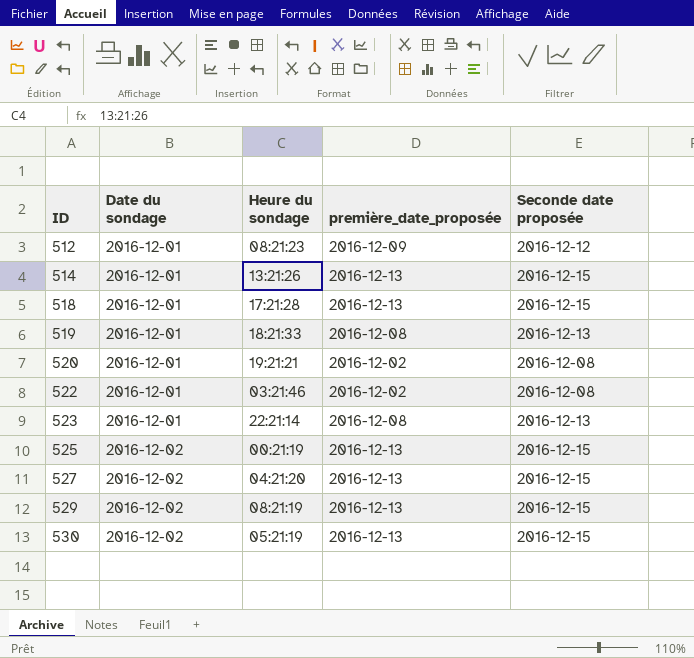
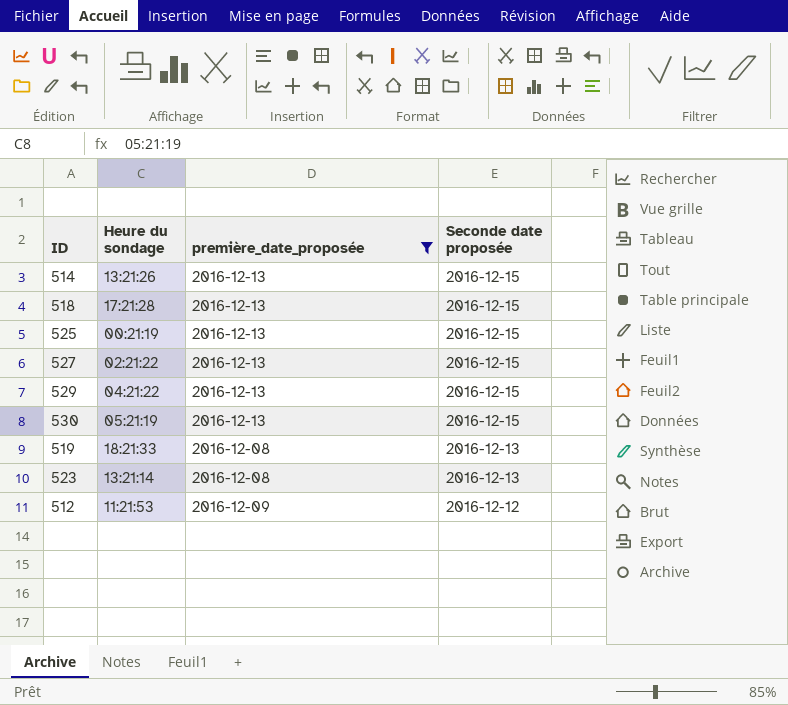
filter: none -> première_date_proposée != 2016-12-02
row order: ID ascending -> Seconde date proposée descending
column Date du sondage | position: 2 -> none
527 | Heure du sondage: 04:21:20 -> 02:21:22
529 | Heure du sondage: 08:21:19 -> 04:21:22
523 | Heure du sondage: 22:21:14 -> 13:21:14
512 | Heure du sondage: 08:21:23 -> 11:21:53

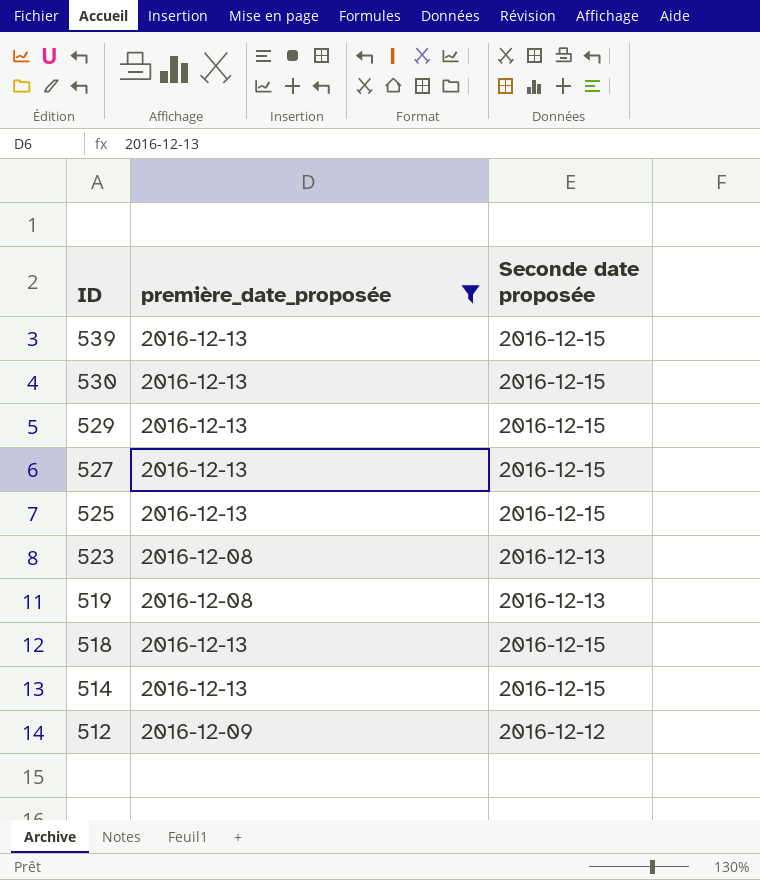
row order: Seconde date proposée descending -> ID descending
column Heure du sondage | position: 2 -> none
row 539: none -> 2016-12-13 | 2016-12-15

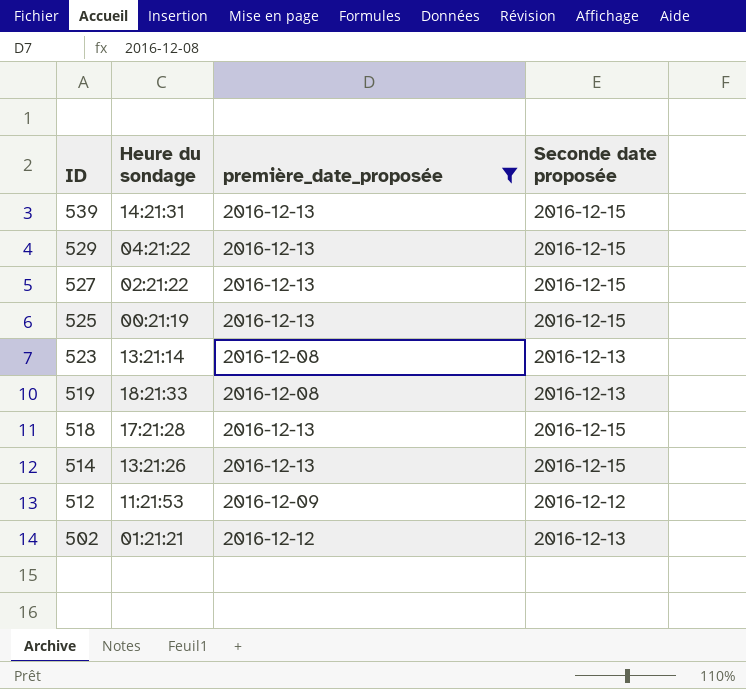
column Heure du sondage | position: none -> 2
row 530: 2016-12-13 | 2016-12-15 -> none
row 502: none -> 01:21:21 | 2016-12-12 | 2016-12-13

